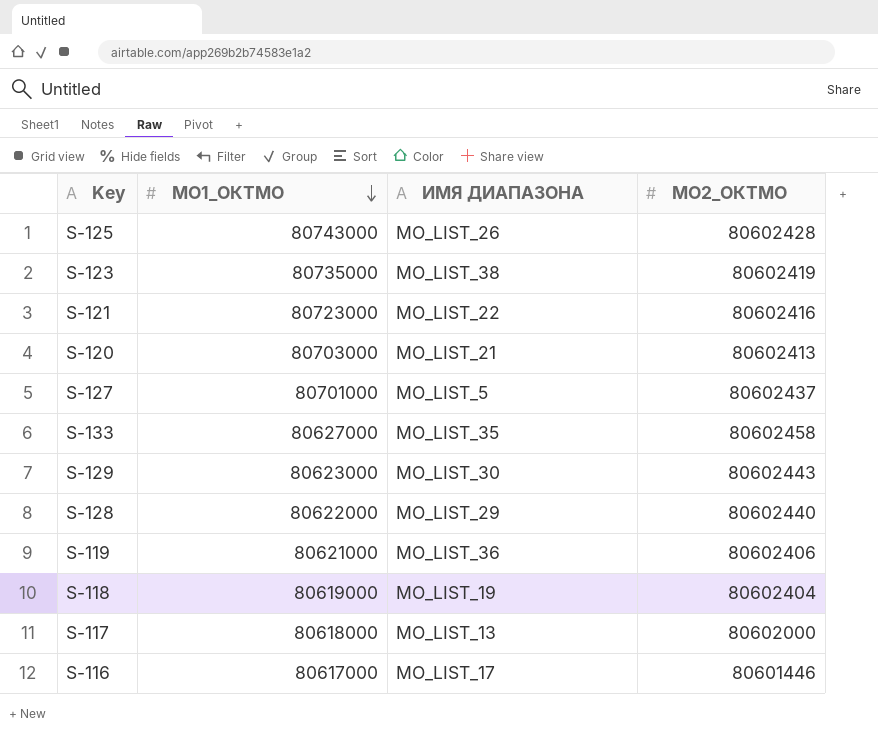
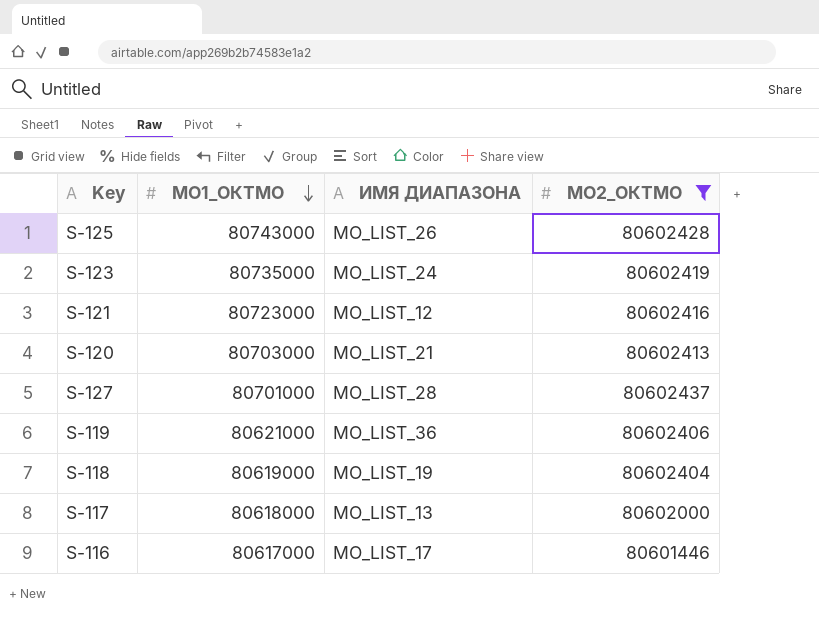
filter: none -> МО2_ОКТМО <= 80602437
S-123 | ИМЯ ДИАПАЗОНА: MO_LIST_38 -> MO_LIST_24
S-121 | ИМЯ ДИАПАЗОНА: MO_LIST_22 -> MO_LIST_12
S-127 | ИМЯ ДИАПАЗОНА: MO_LIST_5 -> MO_LIST_28

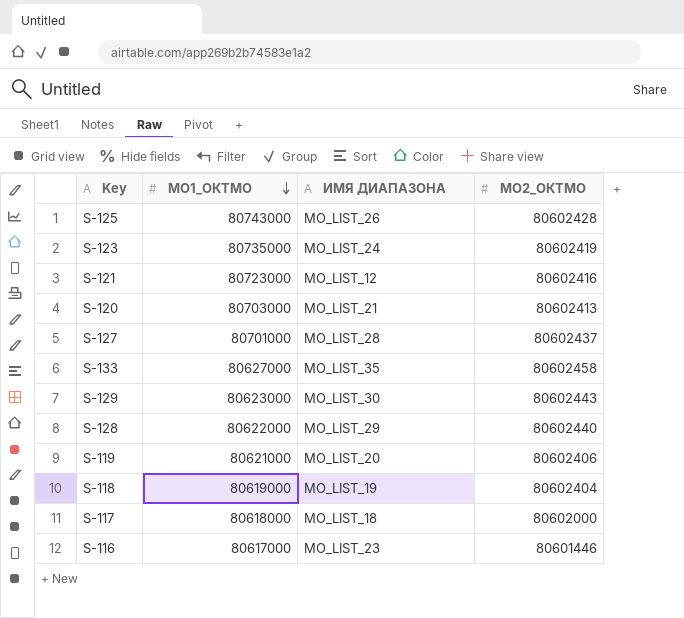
filter: МО2_ОКТМО <= 80602437 -> none
S-119 | ИМЯ ДИАПАЗОНА: MO_LIST_36 -> MO_LIST_20
S-117 | ИМЯ ДИАПАЗОНА: MO_LIST_13 -> MO_LIST_18
S-116 | ИМЯ ДИАПАЗОНА: MO_LIST_17 -> MO_LIST_23

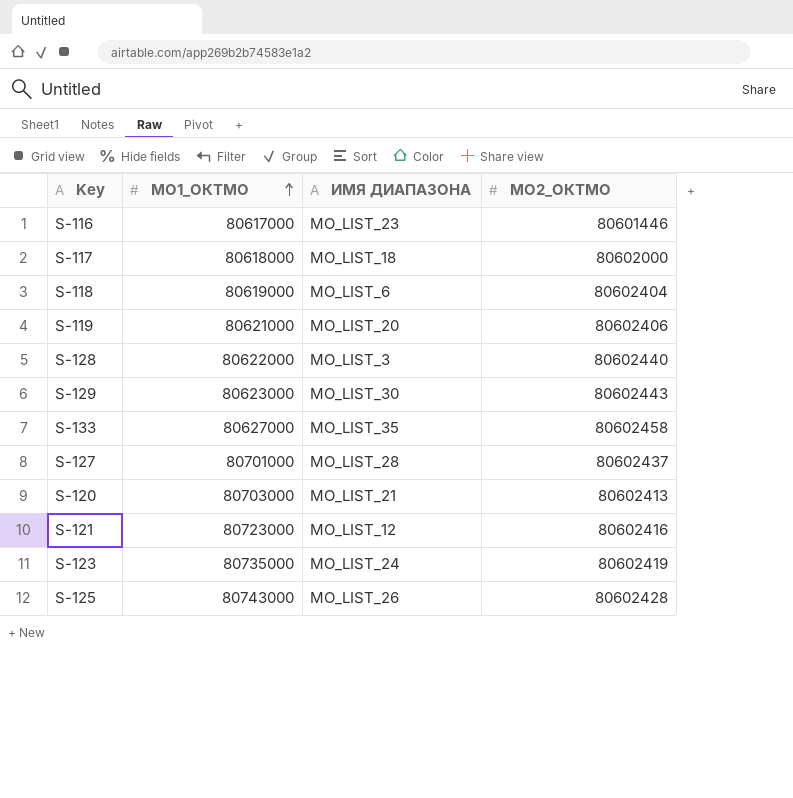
row order: МО1_ОКТМО descending -> МО1_ОКТМО ascending
S-118 | ИМЯ ДИАПАЗОНА: MO_LIST_19 -> MO_LIST_6
S-128 | ИМЯ ДИАПАЗОНА: MO_LIST_29 -> MO_LIST_3

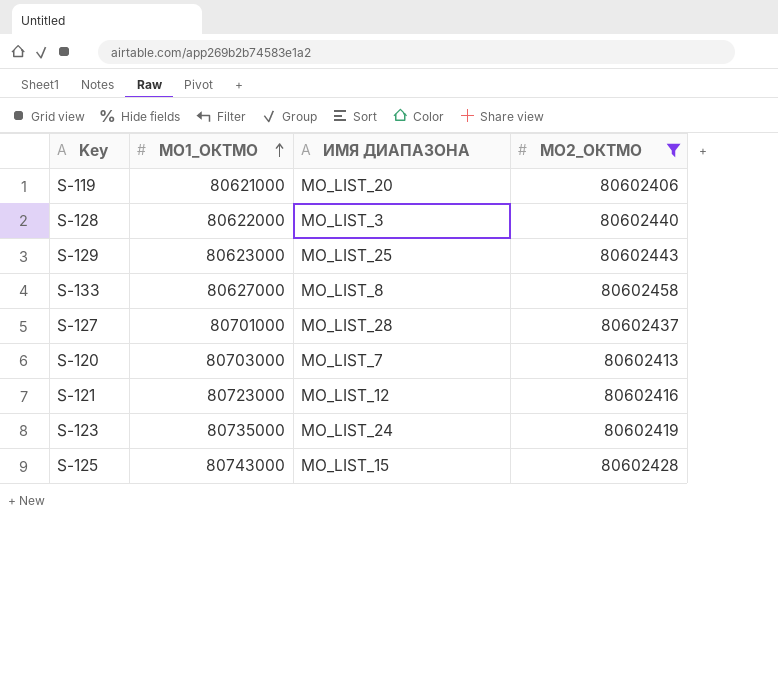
filter: none -> МО2_ОКТМО >= 80602406
S-129 | ИМЯ ДИАПАЗОНА: MO_LIST_30 -> MO_LIST_25
S-133 | ИМЯ ДИАПАЗОНА: MO_LIST_35 -> MO_LIST_8
S-120 | ИМЯ ДИАПАЗОНА: MO_LIST_21 -> MO_LIST_7
S-125 | ИМЯ ДИАПАЗОНА: MO_LIST_26 -> MO_LIST_15

